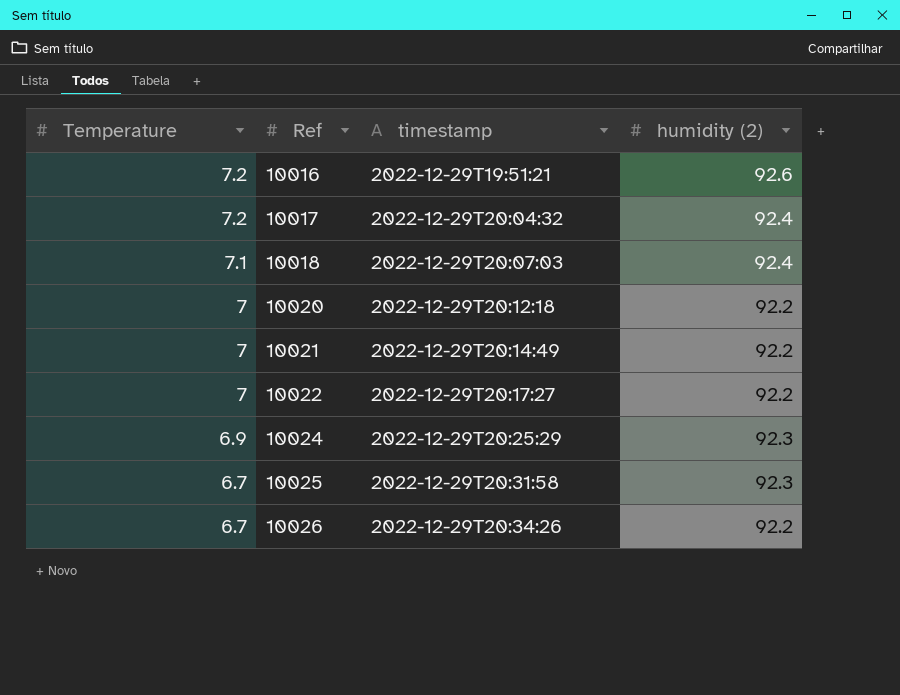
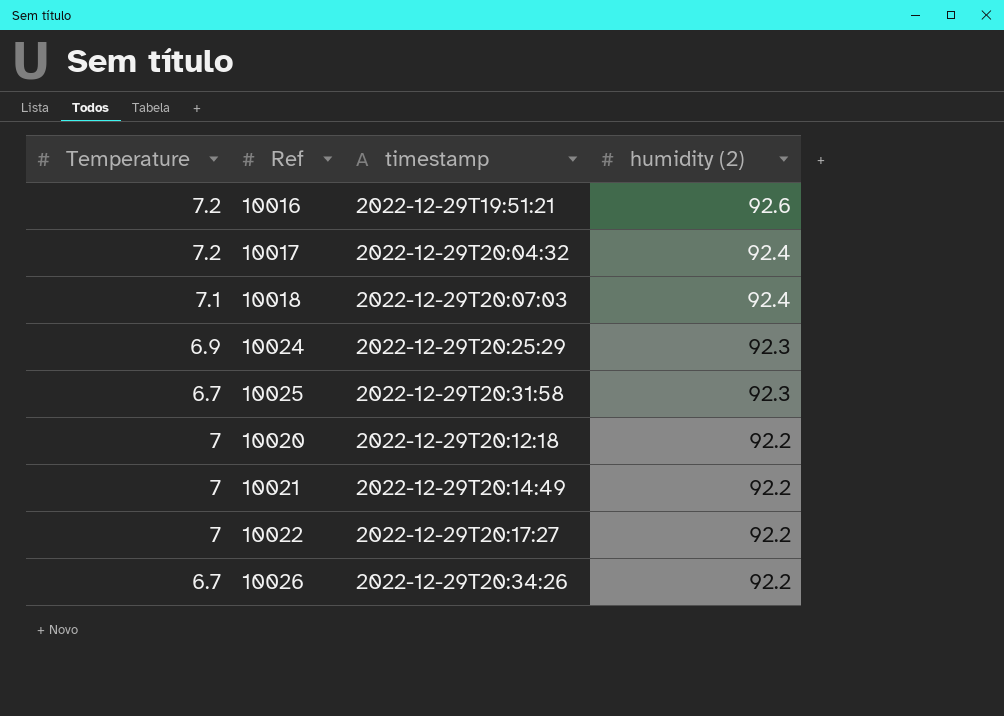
row order: Temperature descending -> humidity (2) descending

